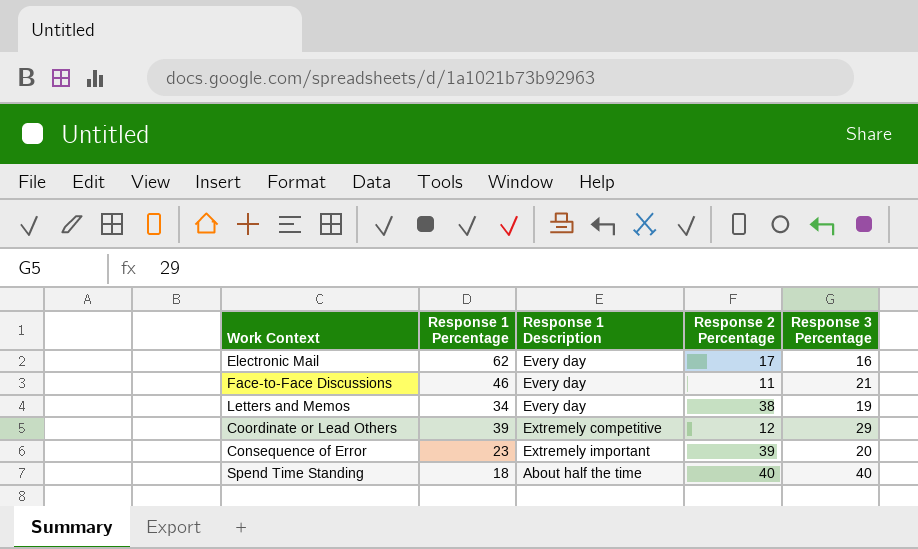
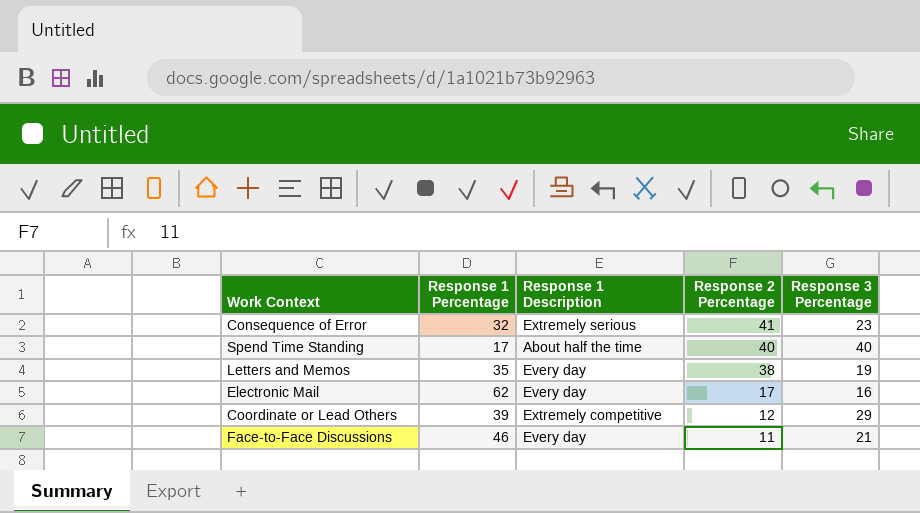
row order: none -> Response 2 Percentage descending
Consequence of Error | Response 1 Percentage: 23 -> 32
Consequence of Error | Response 1 Description: Extremely important -> Extremely serious
Consequence of Error | Response 2 Percentage: 39 -> 41
Consequence of Error | Response 3 Percentage: 20 -> 23
Spend Time Standing | Response 1 Percentage: 18 -> 17
Letters and Memos | Response 1 Percentage: 34 -> 35

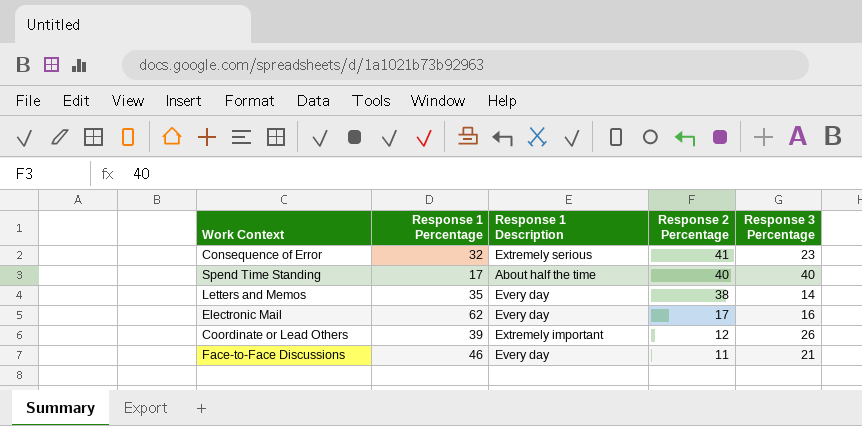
Letters and Memos | Response 3 Percentage: 19 -> 14
Coordinate or Lead Others | Response 1 Description: Extremely competitive -> Extremely important
Coordinate or Lead Others | Response 3 Percentage: 29 -> 26

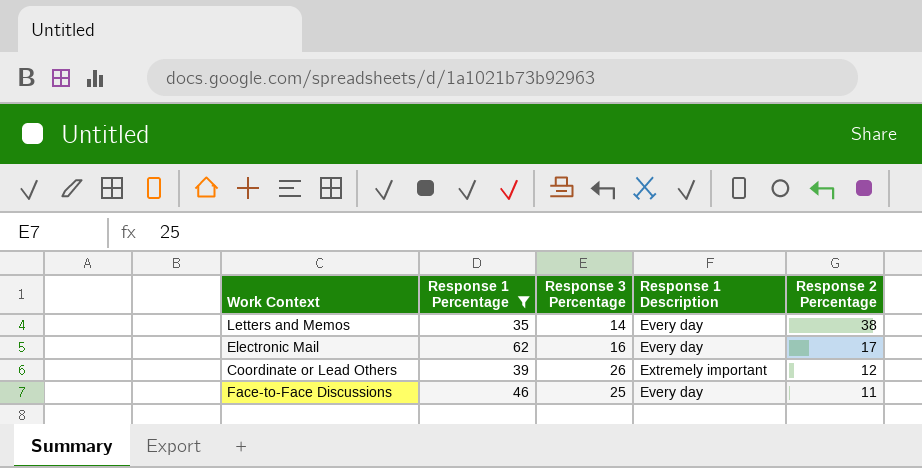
filter: none -> Response 1 Percentage >= 35
column Response 3 Percentage | position: 5 -> 3
Face-to-Face Discussions | Response 3 Percentage: 21 -> 25

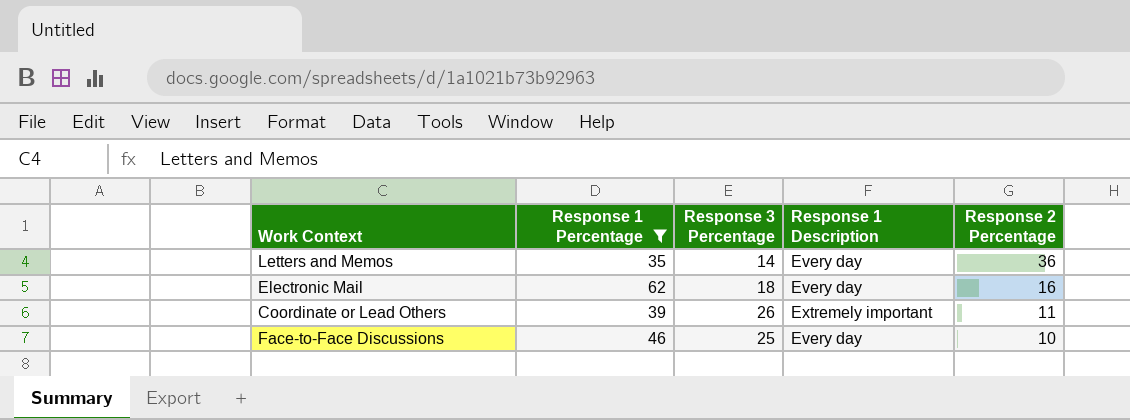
Letters and Memos | Response 2 Percentage: 38 -> 36
Electronic Mail | Response 3 Percentage: 16 -> 18
Electronic Mail | Response 2 Percentage: 17 -> 16
Coordinate or Lead Others | Response 2 Percentage: 12 -> 11
Face-to-Face Discussions | Response 2 Percentage: 11 -> 10

